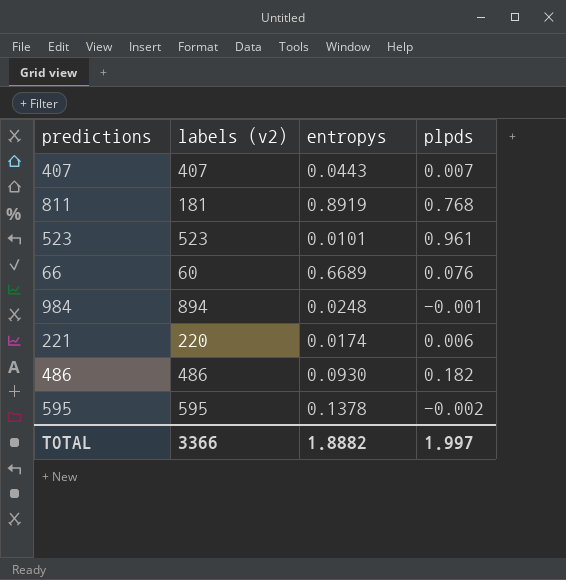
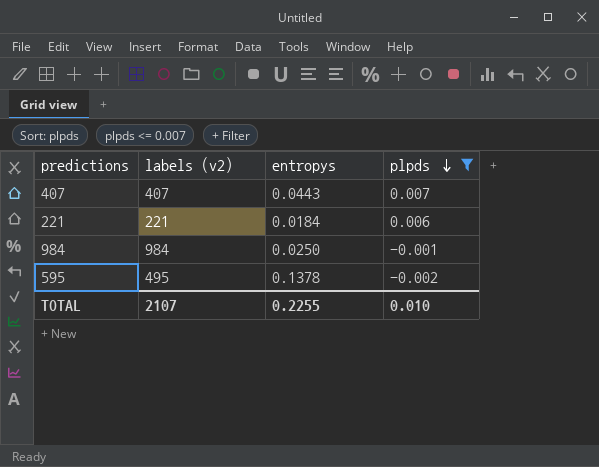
filter: none -> plpds <= 0.007
row order: none -> plpds descending
221 | labels (v2): 220 -> 221
221 | entropys: 0.0174 -> 0.0184
984 | labels (v2): 894 -> 984
984 | entropys: 0.0248 -> 0.0250
595 | labels (v2): 595 -> 495
TOTAL | labels (v2): 3366 -> 2107
TOTAL | entropys: 1.8882 -> 0.2255
TOTAL | plpds: 1.997 -> 0.010

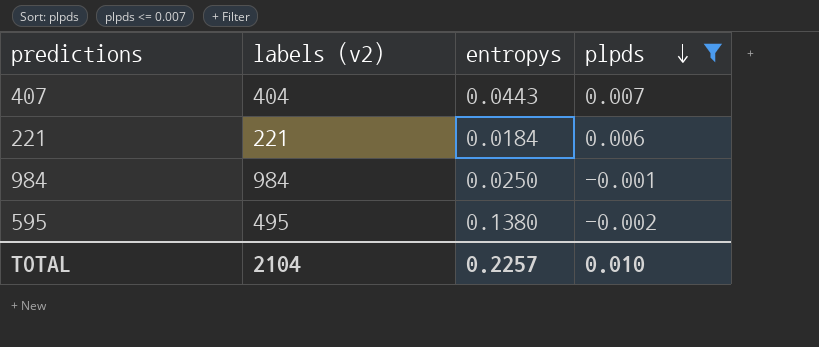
407 | labels (v2): 407 -> 404
595 | entropys: 0.1378 -> 0.1380
TOTAL | labels (v2): 2107 -> 2104
TOTAL | entropys: 0.2255 -> 0.2257

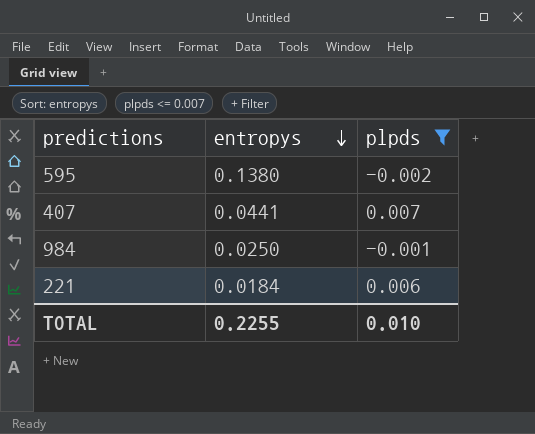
row order: plpds descending -> entropys descending
column labels (v2) | position: 2 -> none
407 | entropys: 0.0443 -> 0.0441
TOTAL | entropys: 0.2257 -> 0.2255

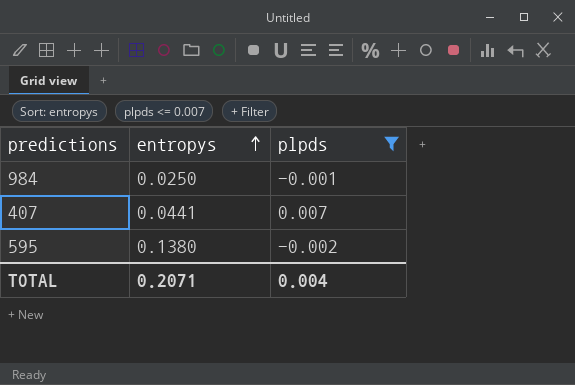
row order: entropys descending -> entropys ascending
row 221: 0.0184 | 0.006 -> none
TOTAL | entropys: 0.2255 -> 0.2071
TOTAL | plpds: 0.010 -> 0.004

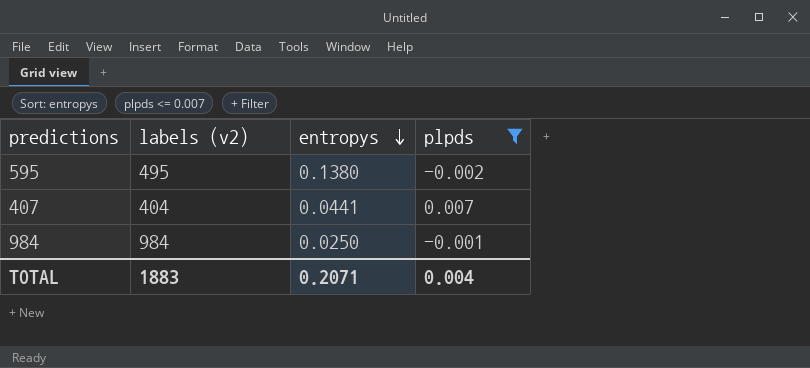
row order: entropys ascending -> entropys descending
column labels (v2) | position: none -> 2

